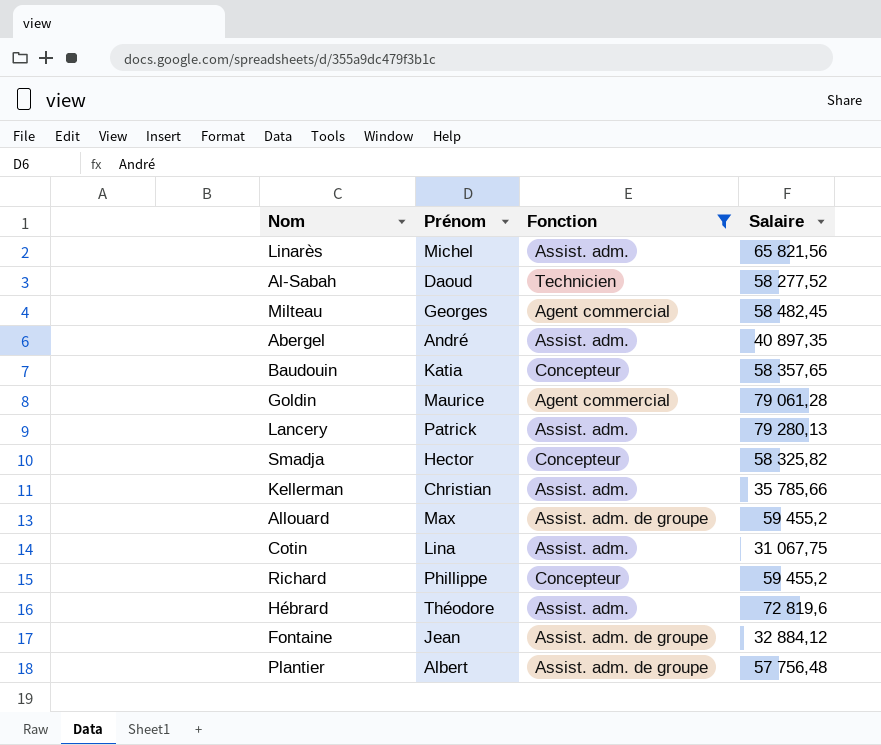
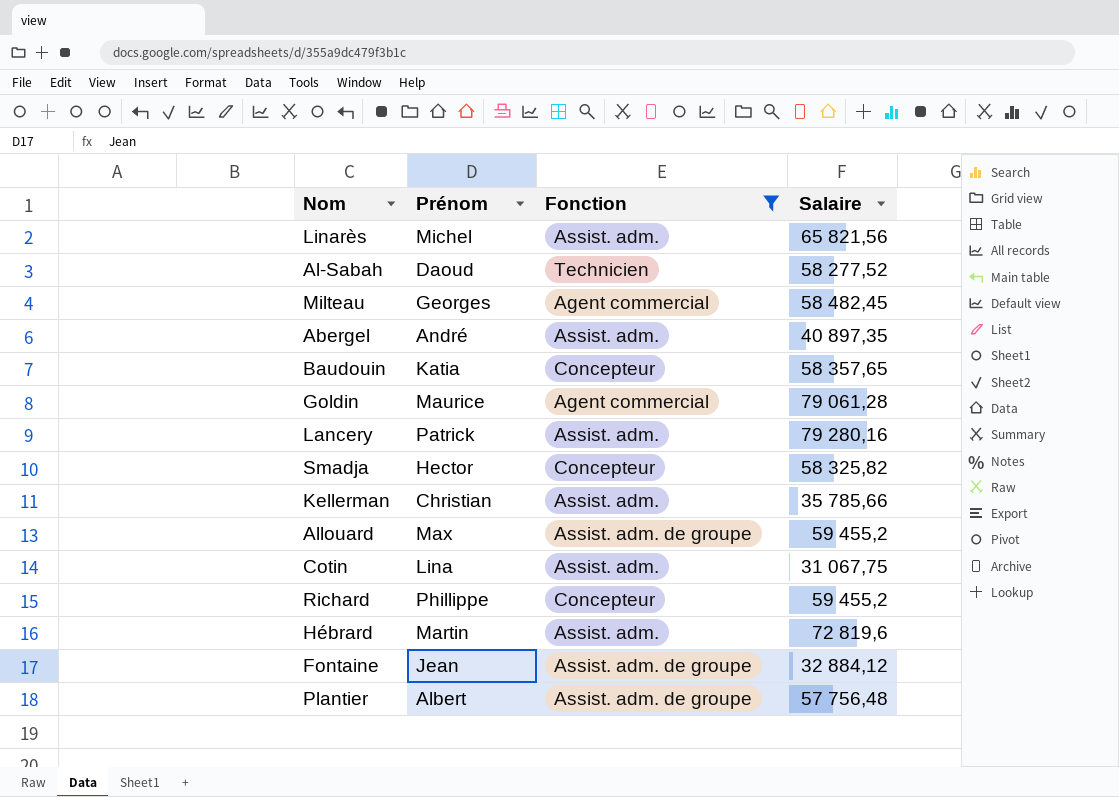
Lancery | Salaire: 79 280,13 -> 79 280,16
Hébrard | Prénom: Théodore -> Martin

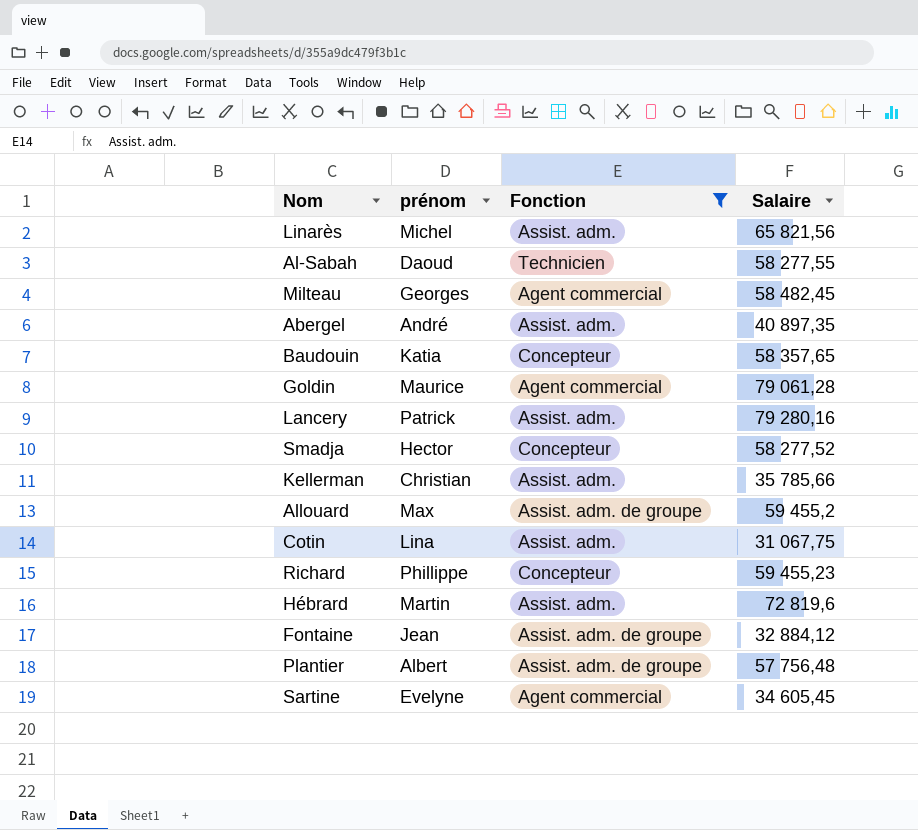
column name: Prénom -> prénom
Al-Sabah | Salaire: 58 277,52 -> 58 277,55
Smadja | Salaire: 58 325,82 -> 58 277,52
Richard | Salaire: 59 455,2 -> 59 455,23
row Sartine: none -> Evelyne | Agent commercial | 34 605,45

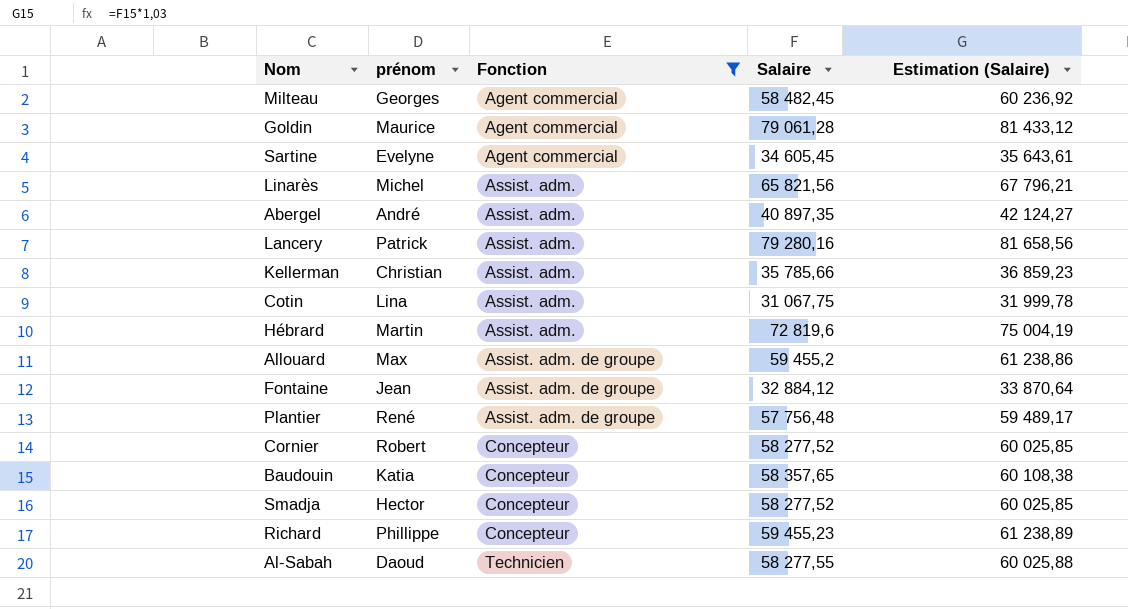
row order: none -> Fonction ascending
column Estimation (Salaire) | formula: none -> [Salaire] * 1,03
Plantier | prénom: Albert -> René
row Cornier: none -> Robert | Concepteur | 58 277,52 | 60 025,85

